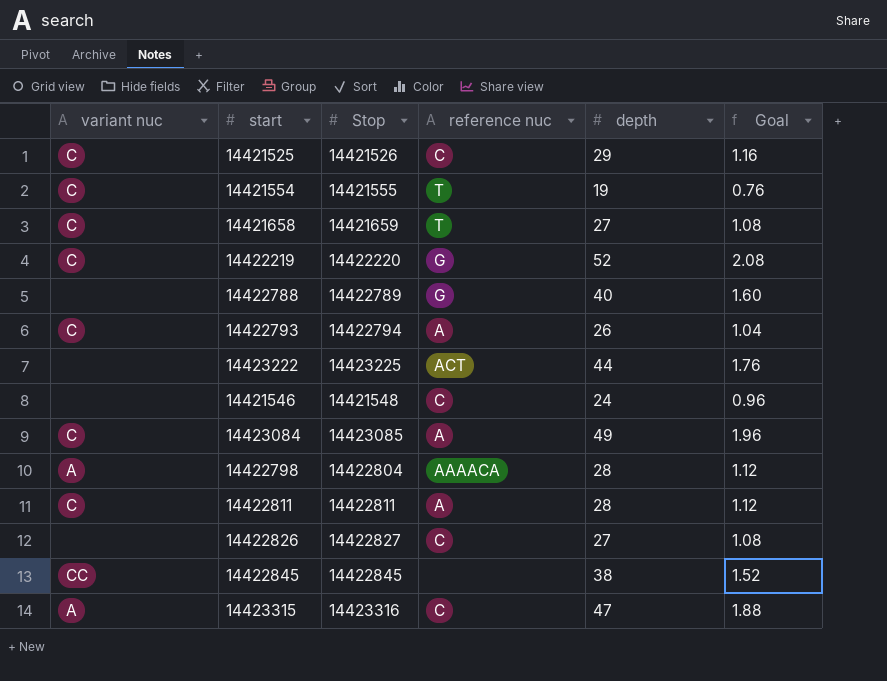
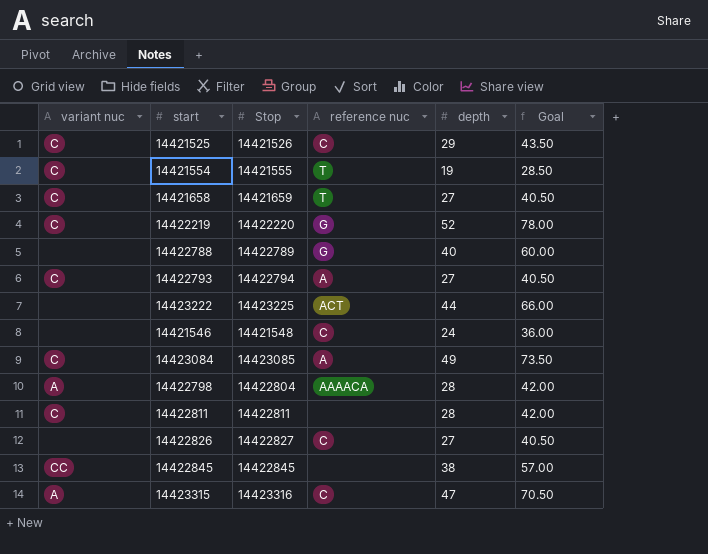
column Goal | formula: [depth] * 0.04 -> [depth] * 1.5
14422793 | depth: 26 -> 27
14422811 | reference nuc: A -> none

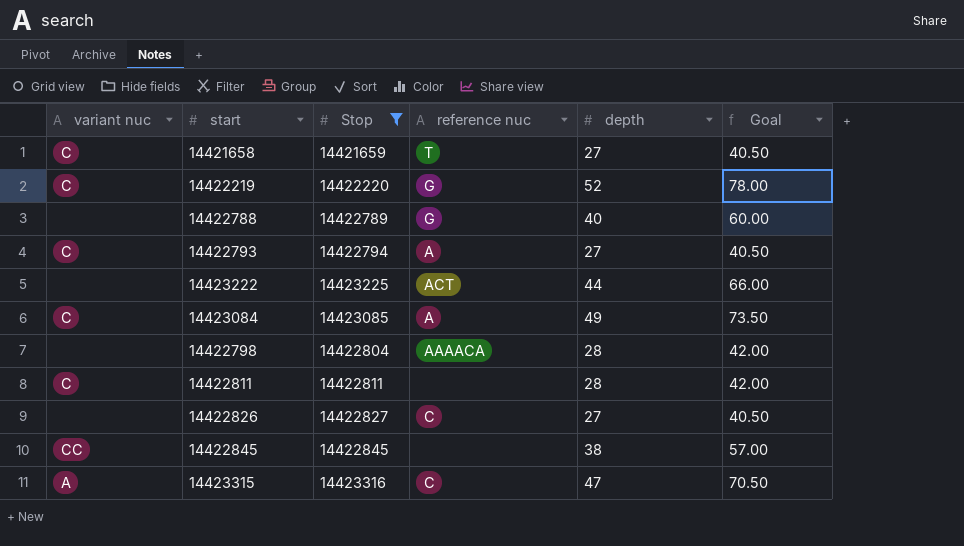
filter: none -> Stop >= 14421659
14422798 | variant nuc: A -> none

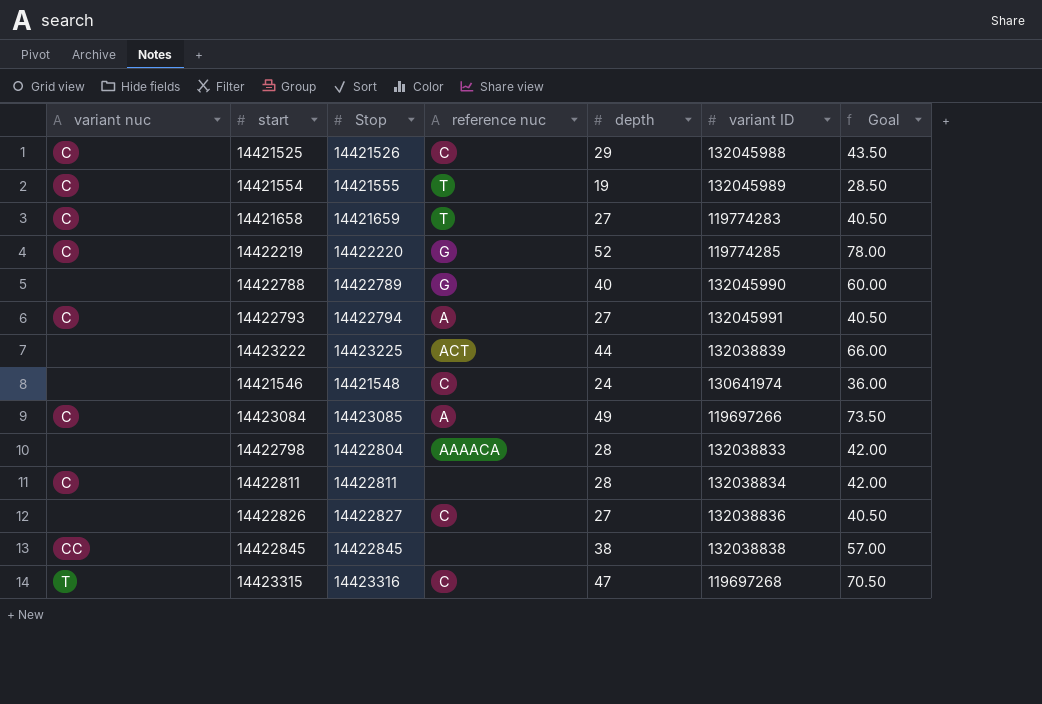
filter: Stop >= 14421659 -> none
column variant ID | position: none -> 6
14423315 | variant nuc: A -> T

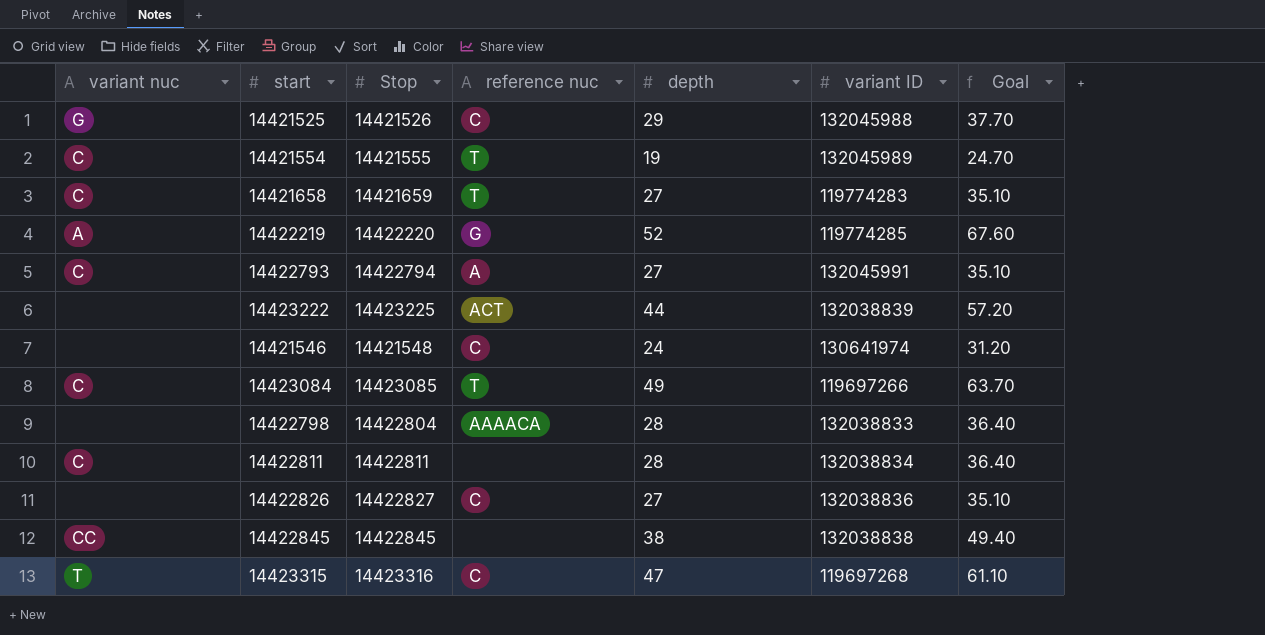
column Goal | formula: [depth] * 1.5 -> [depth] * 1.3
row 14422788: none | 14422789 | G | 40 | 132045990 | 60.00 -> none
14421525 | variant nuc: C -> G
14422219 | variant nuc: C -> A
14423084 | reference nuc: A -> T

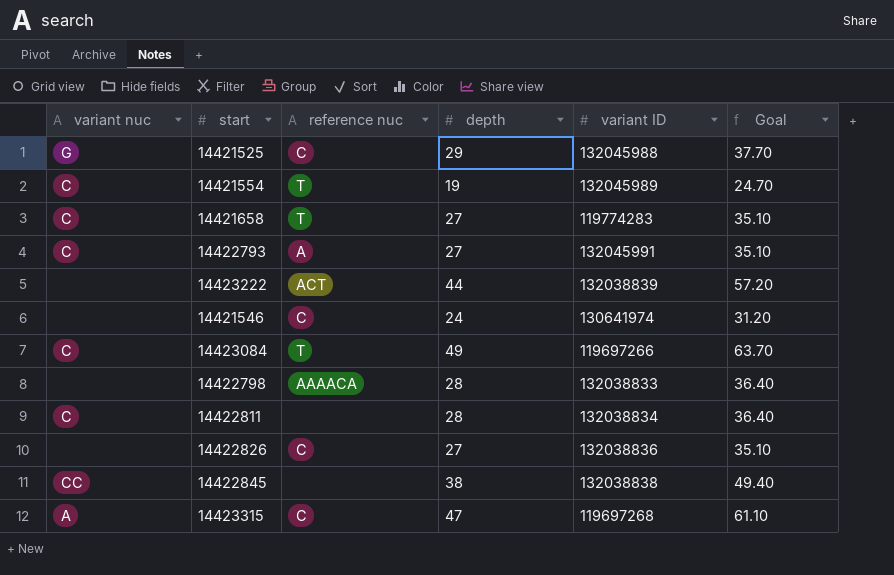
column Stop | position: 3 -> none
row 14422219: A | 14422220 | G | 52 | 119774285 | 67.60 -> none
14423315 | variant nuc: T -> A

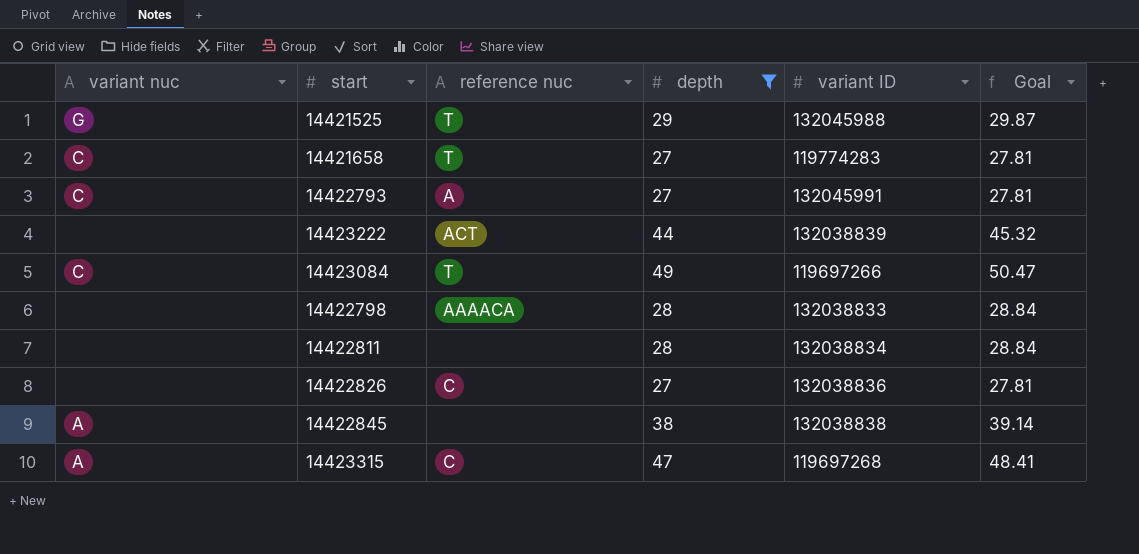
filter: none -> depth >= 27
column Goal | formula: [depth] * 1.3 -> [depth] * 1.03
14421525 | reference nuc: C -> T
14422811 | variant nuc: C -> none
14422845 | variant nuc: CC -> A

